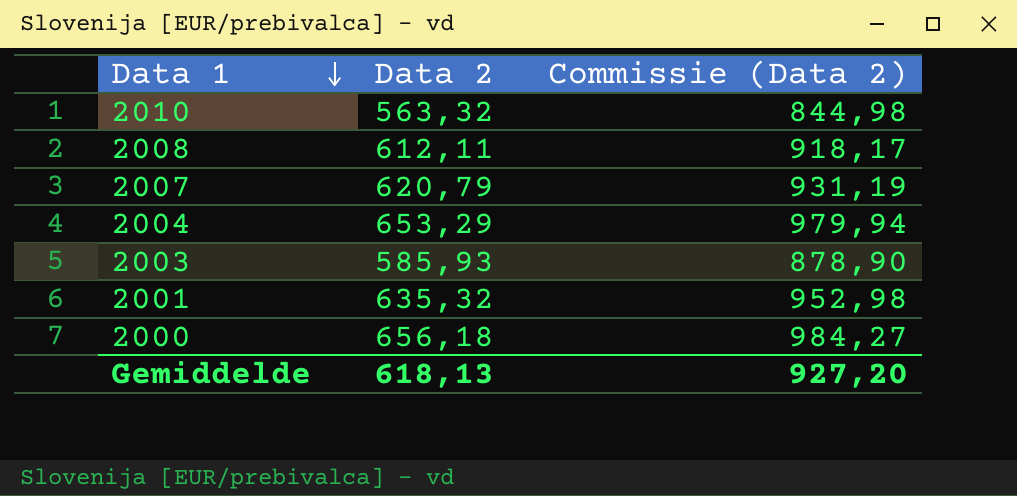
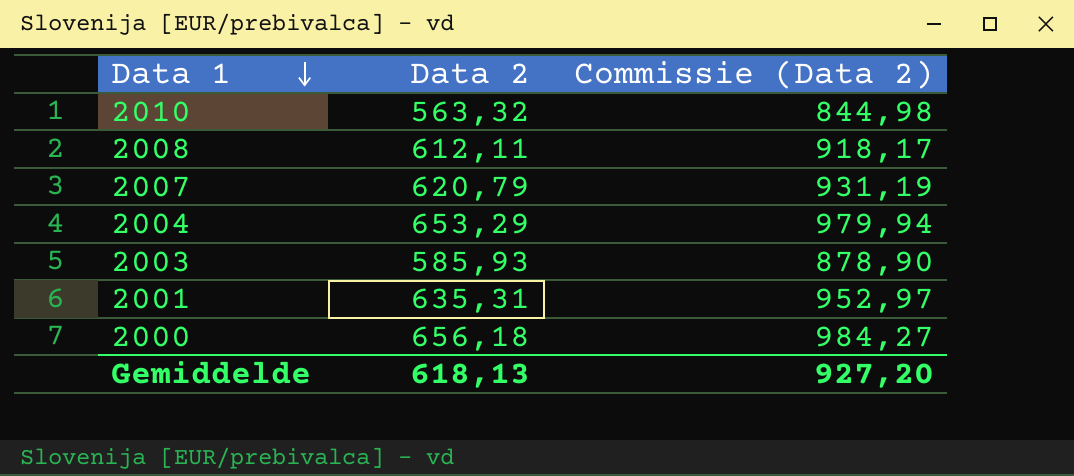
2001 | Data 2: 635,32 -> 635,31
2001 | Commissie (Data 2): 952,98 -> 952,97

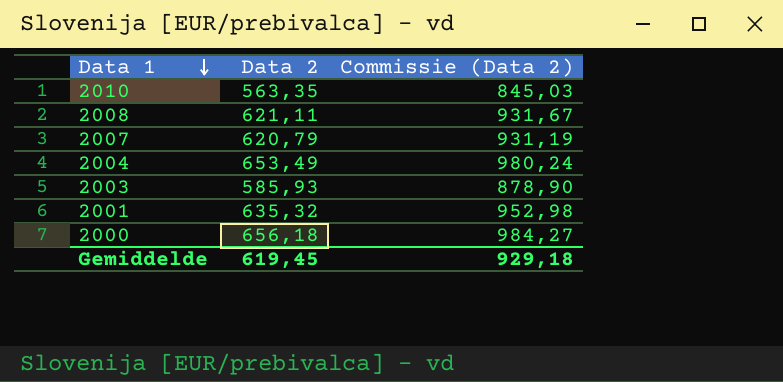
2010 | Data 2: 563,32 -> 563,35
2010 | Commissie (Data 2): 844,98 -> 845,03
2008 | Data 2: 612,11 -> 621,11
2008 | Commissie (Data 2): 918,17 -> 931,67
2004 | Data 2: 653,29 -> 653,49
2004 | Commissie (Data 2): 979,94 -> 980,24
2001 | Data 2: 635,31 -> 635,32
2001 | Commissie (Data 2): 952,97 -> 952,98
Gemiddelde | Data 2: 618,13 -> 619,45
Gemiddelde | Commissie (Data 2): 927,20 -> 929,18

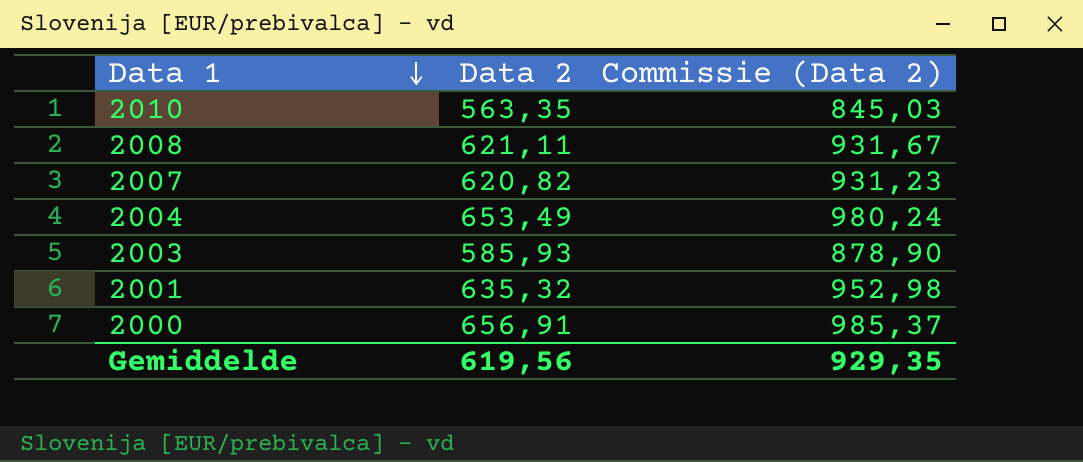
2007 | Data 2: 620,79 -> 620,82
2007 | Commissie (Data 2): 931,19 -> 931,23
2000 | Data 2: 656,18 -> 656,91
2000 | Commissie (Data 2): 984,27 -> 985,37
Gemiddelde | Data 2: 619,45 -> 619,56
Gemiddelde | Commissie (Data 2): 929,18 -> 929,35

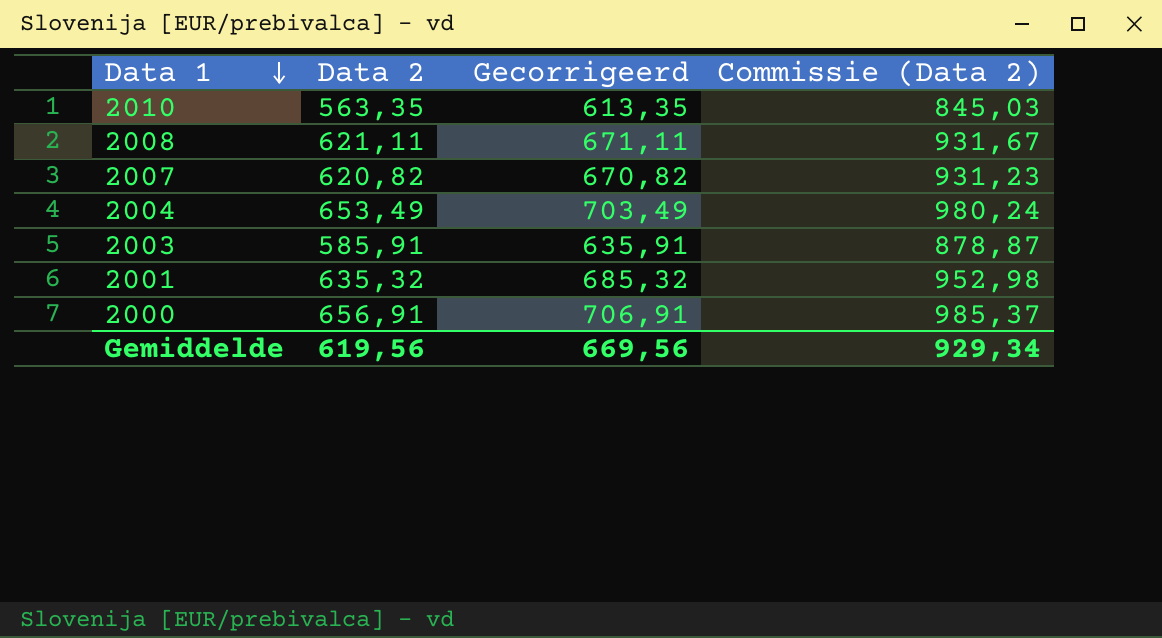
column Gecorrigeerd | formula: none -> [Data 2] + 50
2003 | Data 2: 585,93 -> 585,91
2003 | Commissie (Data 2): 878,90 -> 878,87
Gemiddelde | Commissie (Data 2): 929,35 -> 929,34

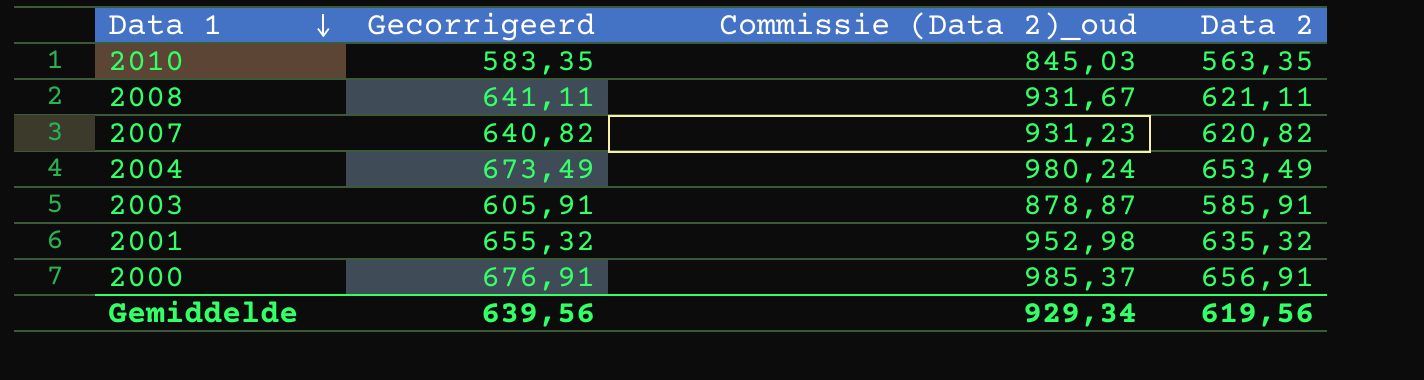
column Gecorrigeerd | formula: [Data 2] + 50 -> [Data 2] + 20
column name: Commissie (Data 2) -> Commissie (Data 2)_oud
column Data 2 | position: 2 -> 4
Gemiddelde | Gecorrigeerd: 669,56 -> 639,56

